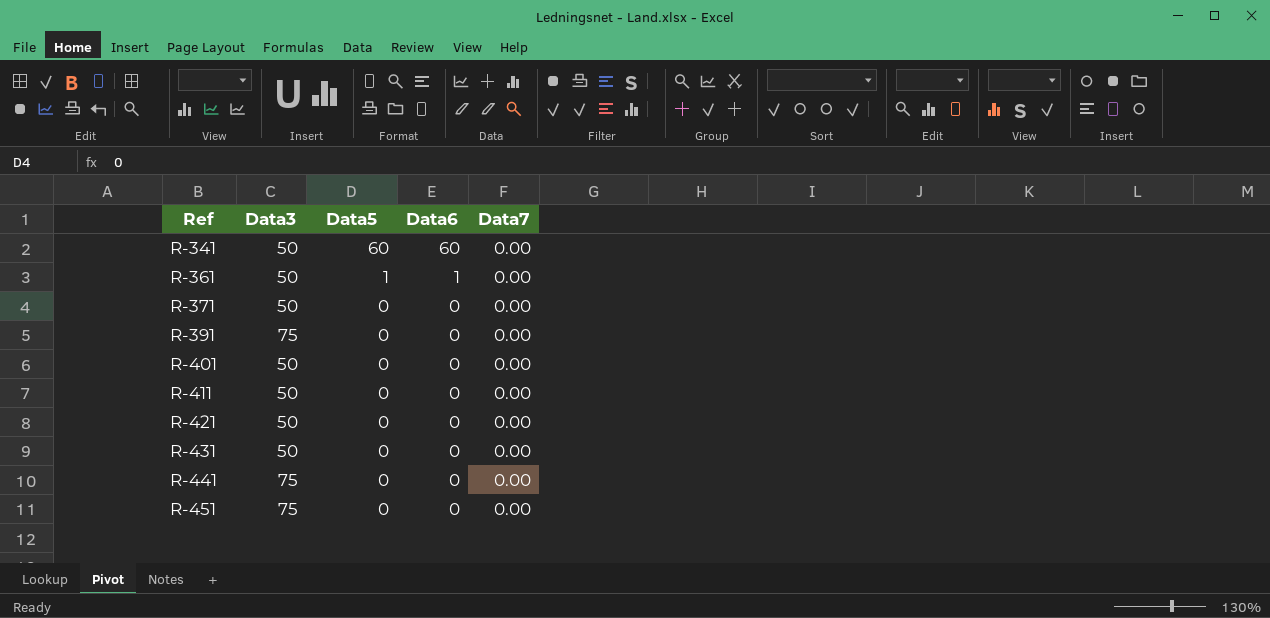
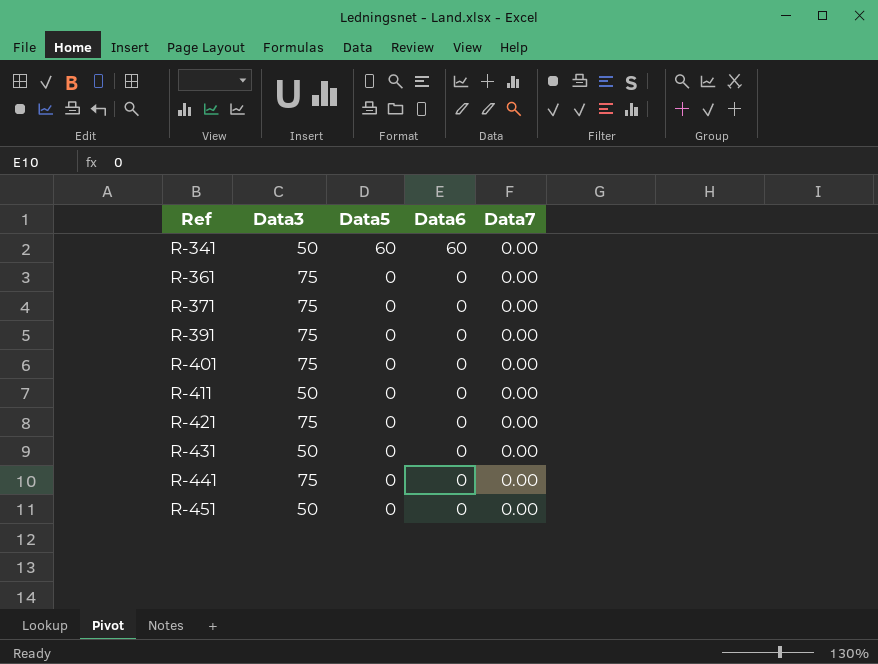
R-361 | Data3: 50 -> 75
R-361 | Data5: 1 -> 0
R-361 | Data6: 1 -> 0
R-371 | Data3: 50 -> 75
R-401 | Data3: 50 -> 75
R-421 | Data3: 50 -> 75
R-451 | Data3: 75 -> 50

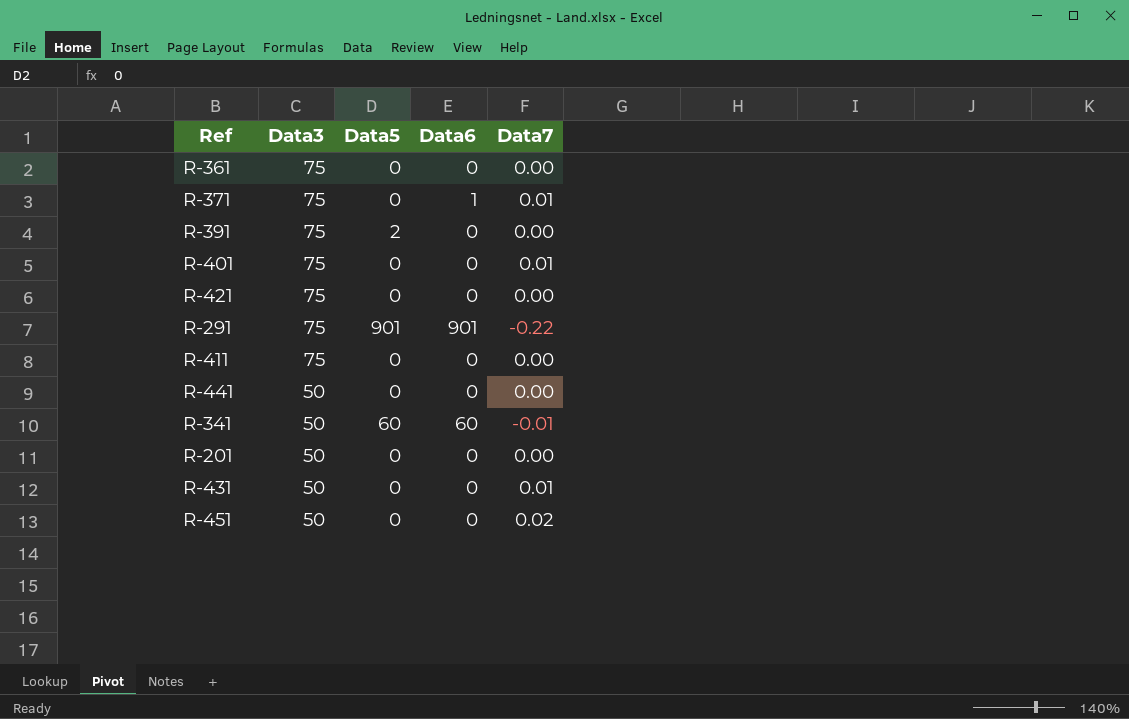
row order: Ref ascending -> Data3 descending
R-371 | Data6: 0 -> 1
R-371 | Data7: 0.00 -> 0.01
R-391 | Data5: 0 -> 2
R-401 | Data7: 0.00 -> 0.01
row R-291: none -> 75 | 901 | 901 | -0.22
R-411 | Data3: 50 -> 75
R-441 | Data3: 75 -> 50
R-341 | Data7: 0.00 -> -0.01
row R-201: none -> 50 | 0 | 0 | 0.00
R-431 | Data7: 0.00 -> 0.01
R-451 | Data7: 0.00 -> 0.02

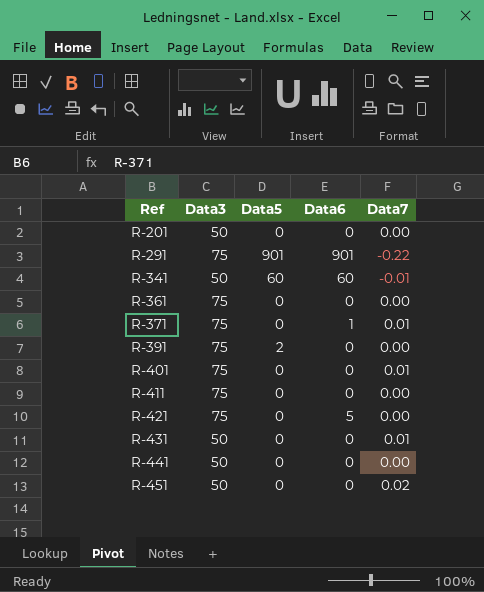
row order: Data3 descending -> Ref ascending
R-421 | Data6: 0 -> 5

